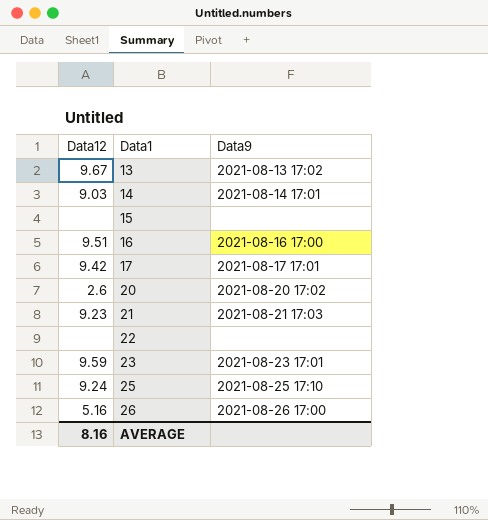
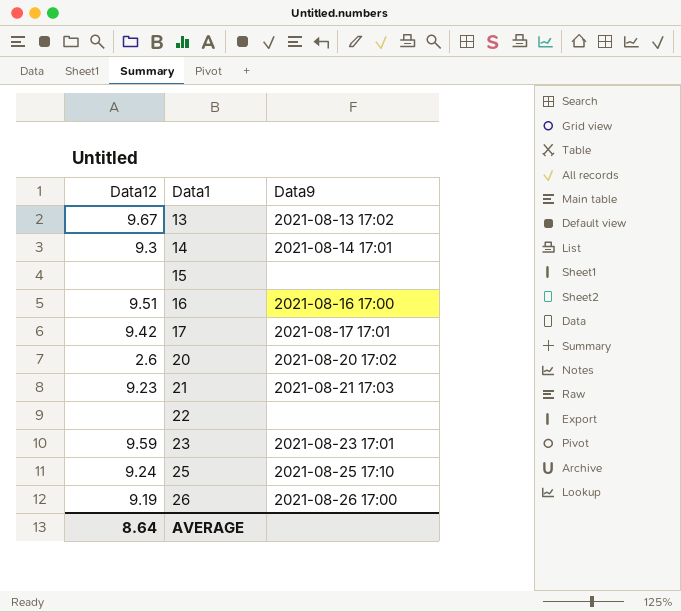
14 | Data12: 9.03 -> 9.3
26 | Data12: 5.16 -> 9.19
AVERAGE | Data12: 8.16 -> 8.64

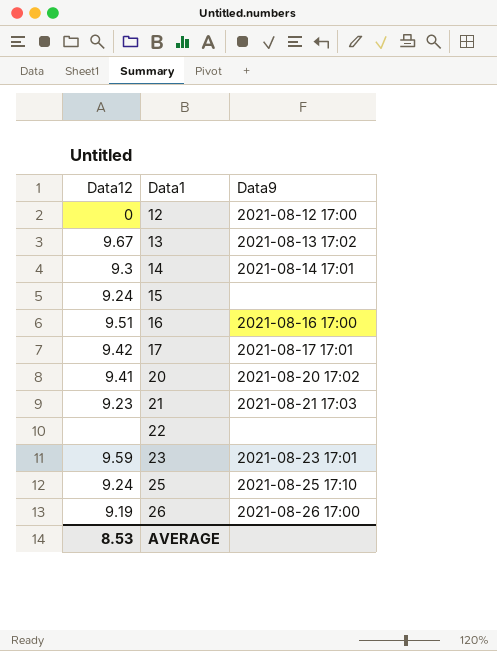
row 12: none -> 0 | 2021-08-12 17:00
15 | Data12: none -> 9.24
20 | Data12: 2.6 -> 9.41
AVERAGE | Data12: 8.64 -> 8.53

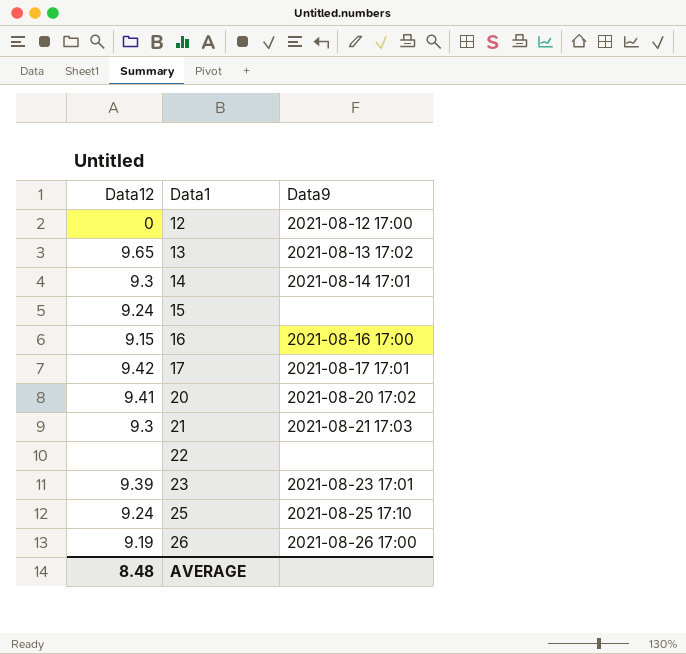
13 | Data12: 9.67 -> 9.65
16 | Data12: 9.51 -> 9.15
21 | Data12: 9.23 -> 9.3
23 | Data12: 9.59 -> 9.39
AVERAGE | Data12: 8.53 -> 8.48

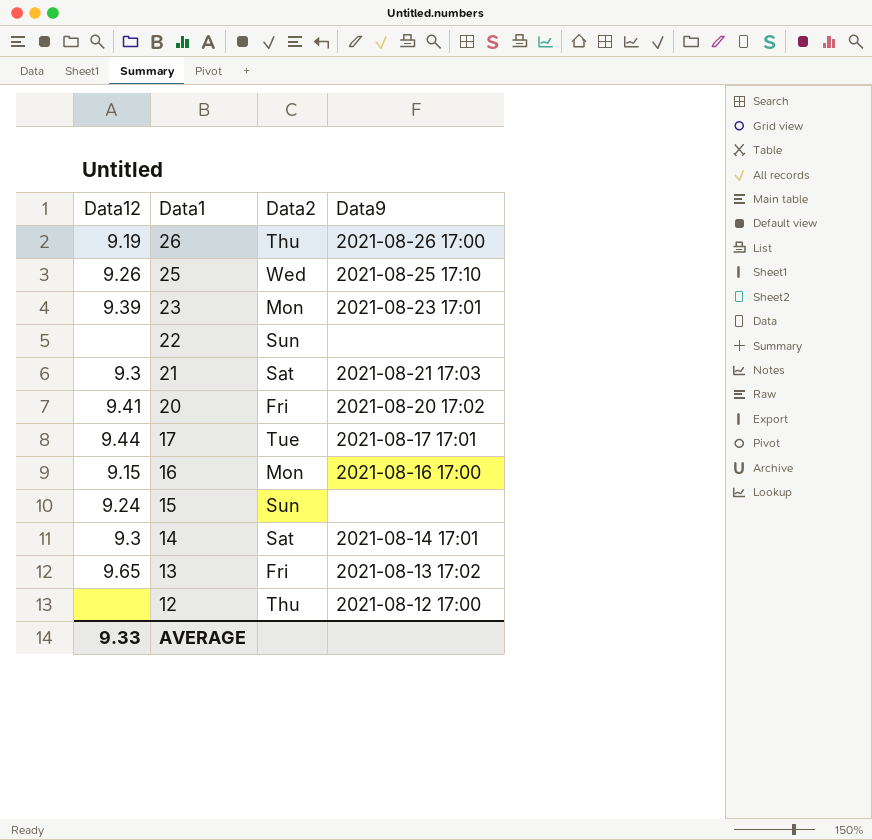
row order: Data1 ascending -> Data1 descending
column Data2 | position: none -> 3
25 | Data12: 9.24 -> 9.26
17 | Data12: 9.42 -> 9.44
12 | Data12: 0 -> none
AVERAGE | Data12: 8.48 -> 9.33

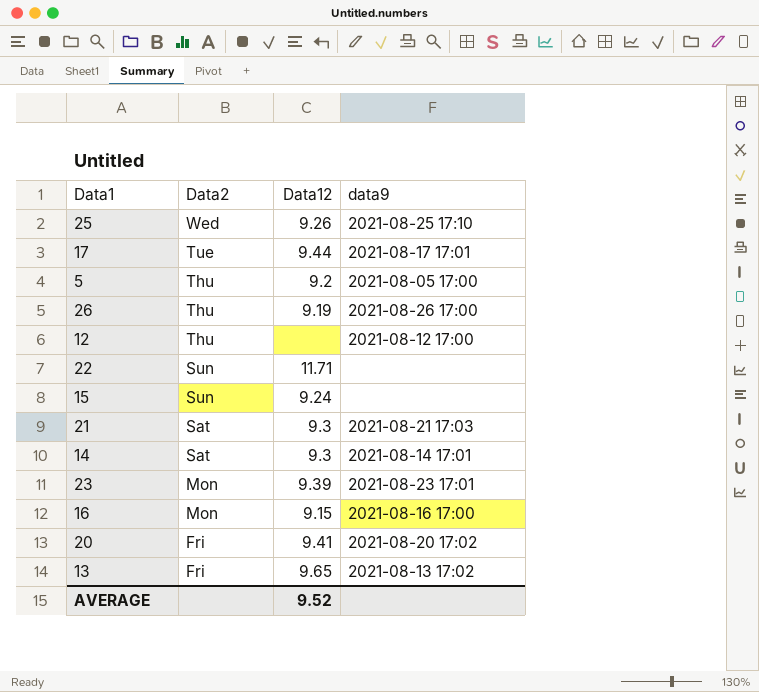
row order: Data1 descending -> Data2 descending
column Data12 | position: 1 -> 3
column name: Data9 -> data9
row 5: none -> Thu | 9.2 | 2021-08-05 17:00
22 | Data12: none -> 11.71
AVERAGE | Data12: 9.33 -> 9.52

